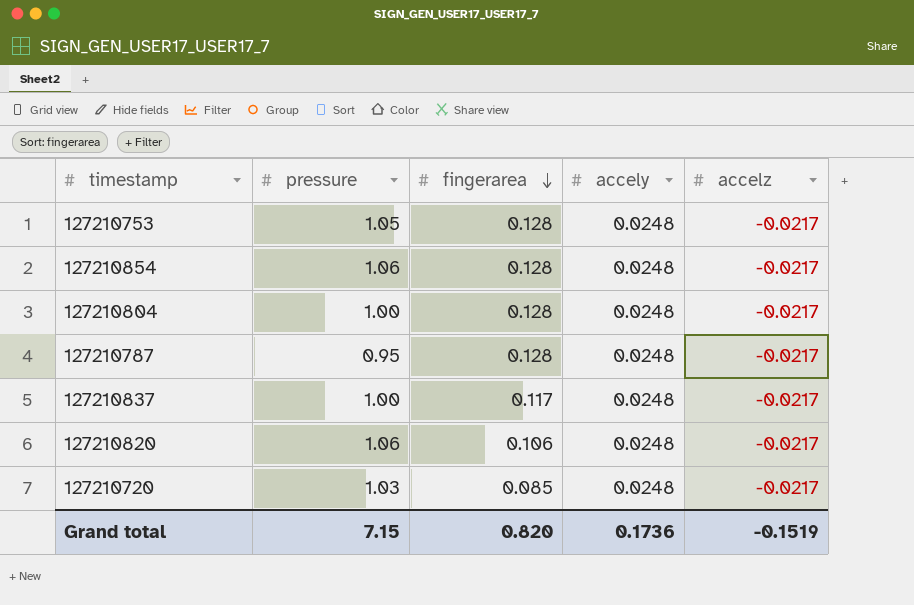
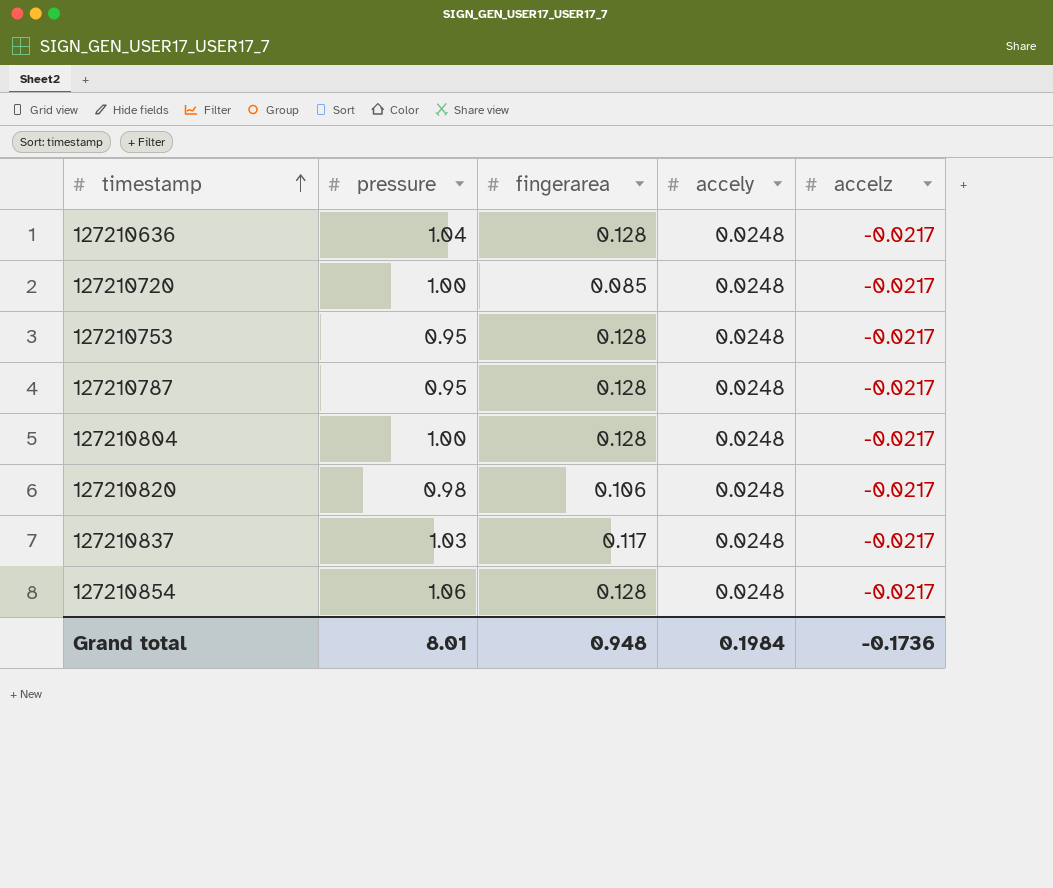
row order: fingerarea descending -> timestamp ascending
row 127210636: none -> 1.04 | 0.128 | 0.0248 | -0.0217
127210720 | pressure: 1.03 -> 1.00
127210753 | pressure: 1.05 -> 0.95
127210820 | pressure: 1.06 -> 0.98
127210837 | pressure: 1.00 -> 1.03
Grand total | pressure: 7.15 -> 8.01
Grand total | fingerarea: 0.820 -> 0.948
Grand total | accely: 0.1736 -> 0.1984
Grand total | accelz: -0.1519 -> -0.1736

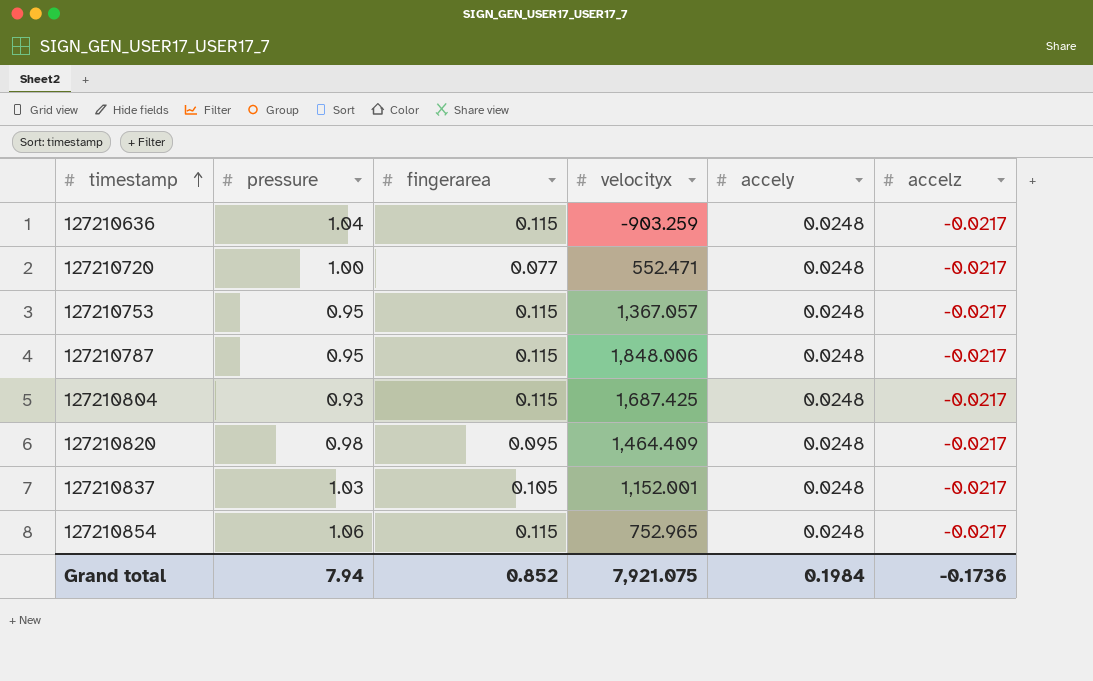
column velocityx | position: none -> 4
127210636 | fingerarea: 0.128 -> 0.115
127210720 | fingerarea: 0.085 -> 0.077
127210753 | fingerarea: 0.128 -> 0.115
127210787 | fingerarea: 0.128 -> 0.115
127210804 | pressure: 1.00 -> 0.93
127210804 | fingerarea: 0.128 -> 0.115
127210820 | fingerarea: 0.106 -> 0.095
127210837 | fingerarea: 0.117 -> 0.105
127210854 | fingerarea: 0.128 -> 0.115
Grand total | pressure: 8.01 -> 7.94
Grand total | fingerarea: 0.948 -> 0.852

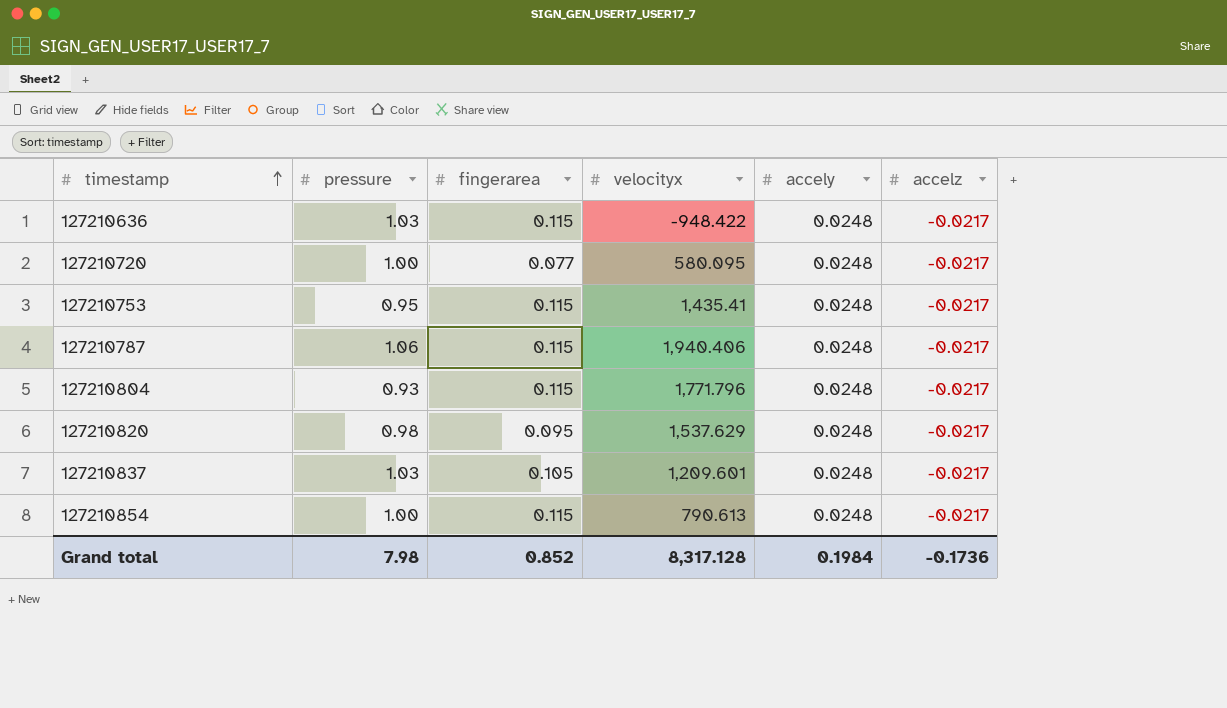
127210636 | pressure: 1.04 -> 1.03
127210636 | velocityx: -903.259 -> -948.422
127210720 | velocityx: 552.471 -> 580.095
127210753 | velocityx: 1,367.057 -> 1,435.41
127210787 | pressure: 0.95 -> 1.06
127210787 | velocityx: 1,848.006 -> 1,940.406
127210804 | velocityx: 1,687.425 -> 1,771.796
127210820 | velocityx: 1,464.409 -> 1,537.629
127210837 | velocityx: 1,152.001 -> 1,209.601
127210854 | pressure: 1.06 -> 1.00
127210854 | velocityx: 752.965 -> 790.613
Grand total | pressure: 7.94 -> 7.98
Grand total | velocityx: 7,921.075 -> 8,317.128

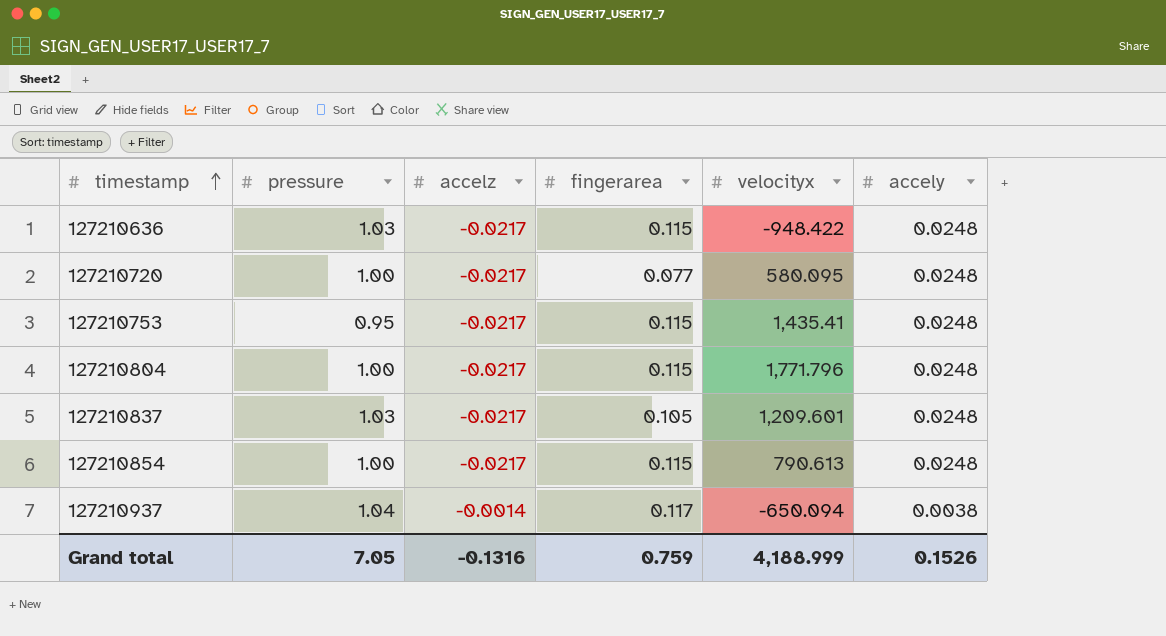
column accelz | position: 6 -> 3
row 127210787: 1.06 | 0.115 | 1,940.406 | 0.0248 | -0.0217 -> none
row 127210820: 0.98 | 0.095 | 1,537.629 | 0.0248 | -0.0217 -> none
127210804 | pressure: 0.93 -> 1.00
row 127210937: none -> 1.04 | -0.0014 | 0.117 | -650.094 | 0.0038
Grand total | pressure: 7.98 -> 7.05
Grand total | accelz: -0.1736 -> -0.1316
Grand total | fingerarea: 0.852 -> 0.759
Grand total | velocityx: 8,317.128 -> 4,188.999
Grand total | accely: 0.1984 -> 0.1526

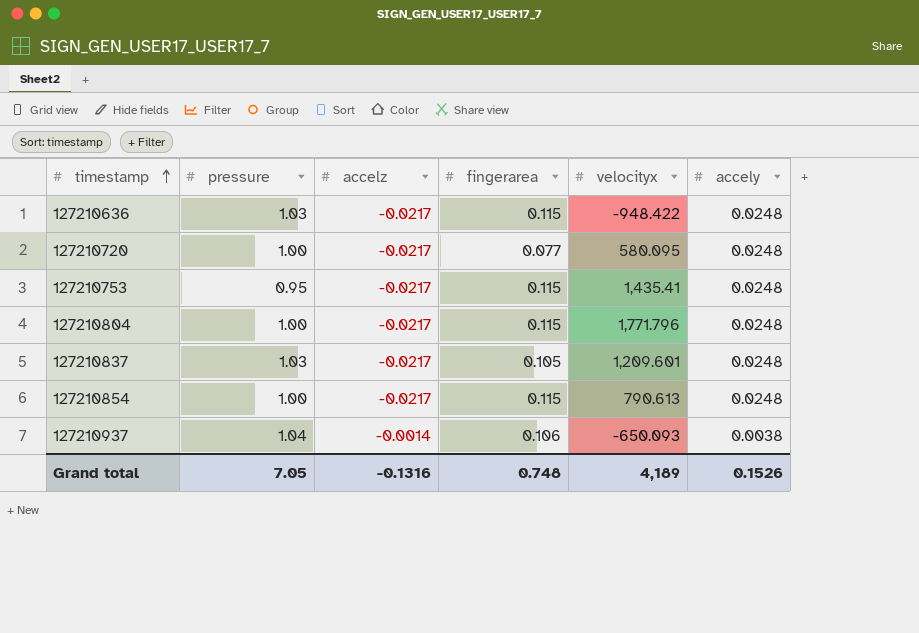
127210937 | fingerarea: 0.117 -> 0.106
127210937 | velocityx: -650.094 -> -650.093
Grand total | fingerarea: 0.759 -> 0.748
Grand total | velocityx: 4,188.999 -> 4,189

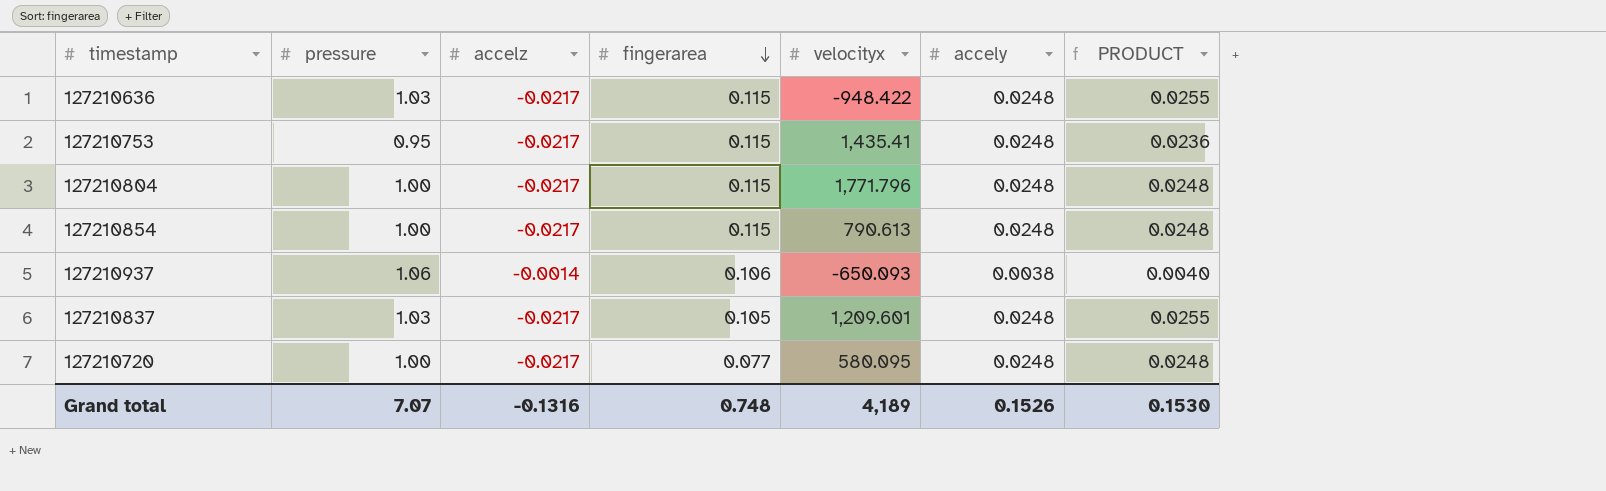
row order: timestamp ascending -> fingerarea descending
column PRODUCT | formula: none -> [pressure] * [accely]
127210937 | pressure: 1.04 -> 1.06
Grand total | pressure: 7.05 -> 7.07

